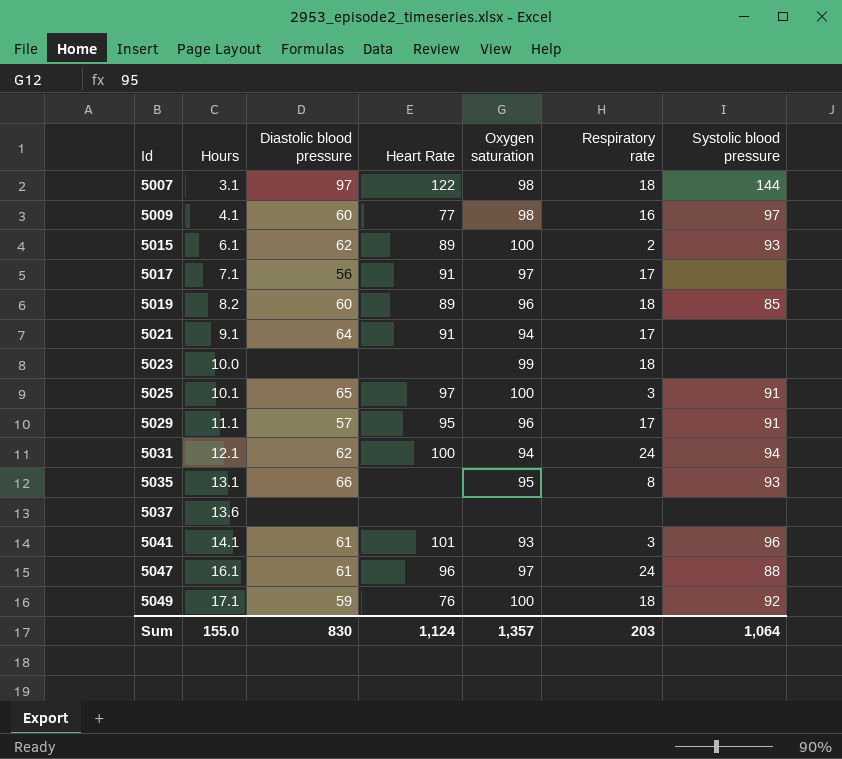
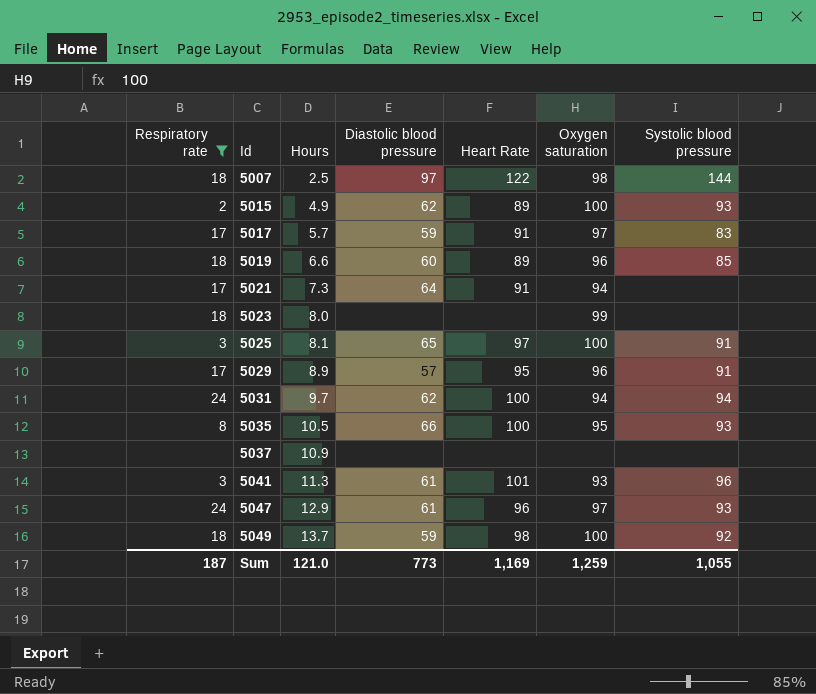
filter: none -> Respiratory rate != 16
column Respiratory rate | position: 6 -> 1
5007 | Hours: 3.1 -> 2.5
5015 | Hours: 6.1 -> 4.9
5017 | Hours: 7.1 -> 5.7
5017 | Diastolic blood pressure: 56 -> 59
5017 | Systolic blood pressure: none -> 83
5019 | Hours: 8.2 -> 6.6
5021 | Hours: 9.1 -> 7.3
5023 | Hours: 10.0 -> 8.0
5025 | Hours: 10.1 -> 8.1
5029 | Hours: 11.1 -> 8.9
5031 | Hours: 12.1 -> 9.7
5035 | Hours: 13.1 -> 10.5
5035 | Heart Rate: none -> 100
5037 | Hours: 13.6 -> 10.9
5041 | Hours: 14.1 -> 11.3
5047 | Hours: 16.1 -> 12.9
5047 | Systolic blood pressure: 88 -> 93
5049 | Hours: 17.1 -> 13.7
5049 | Heart Rate: 76 -> 98
Sum | Respiratory rate: 203 -> 187
Sum | Hours: 155.0 -> 121.0
Sum | Diastolic blood pressure: 830 -> 773
Sum | Heart Rate: 1,124 -> 1,169
Sum | Oxygen saturation: 1,357 -> 1,259
Sum | Systolic blood pressure: 1,064 -> 1,055

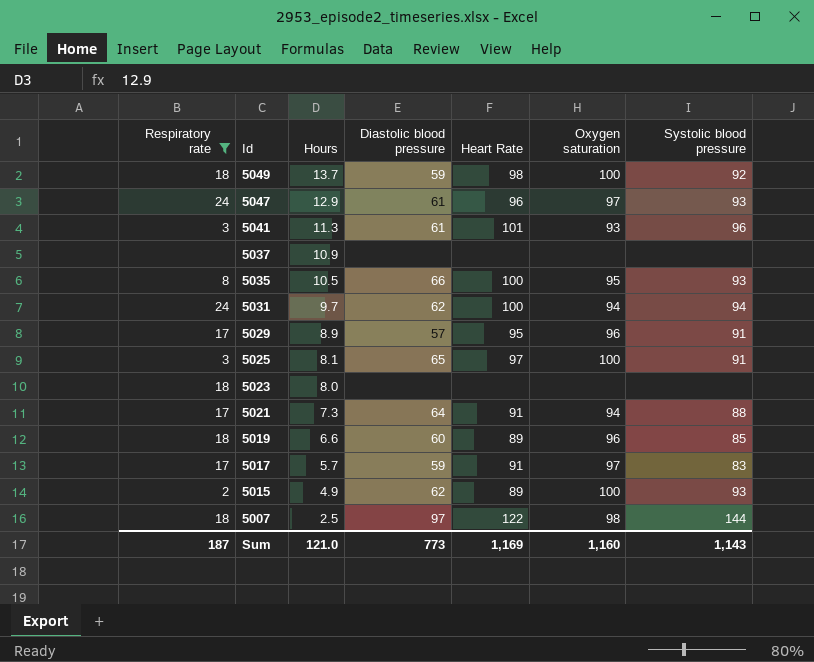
row order: Id ascending -> Id descending
5023 | Oxygen saturation: 99 -> none
5021 | Systolic blood pressure: none -> 88
Sum | Oxygen saturation: 1,259 -> 1,160
Sum | Systolic blood pressure: 1,055 -> 1,143

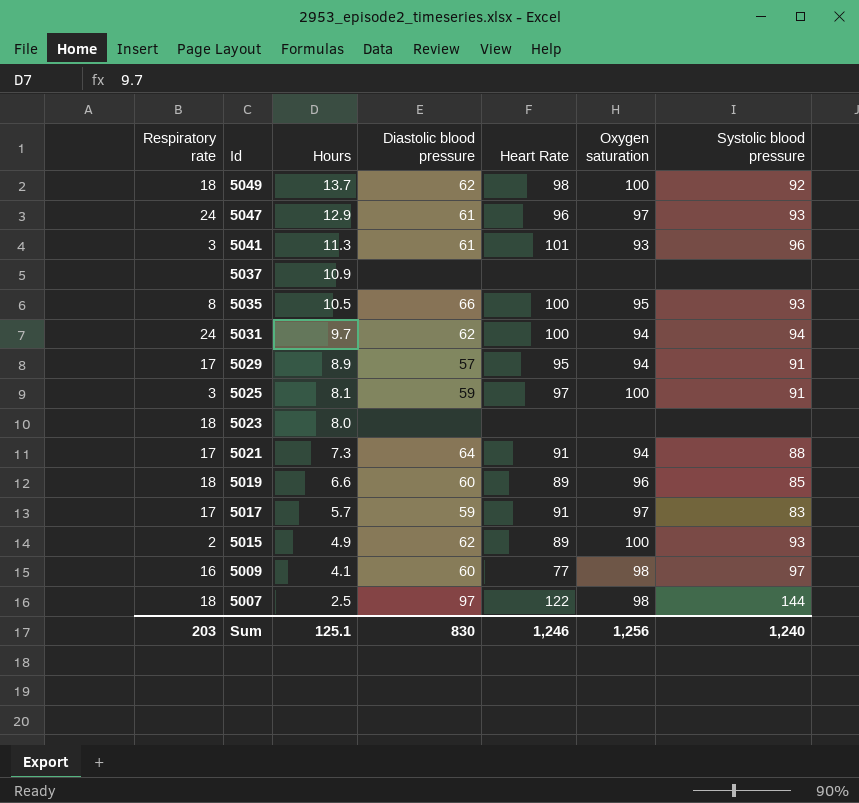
filter: Respiratory rate != 16 -> none
5049 | Diastolic blood pressure: 59 -> 62
5029 | Oxygen saturation: 96 -> 94
5025 | Diastolic blood pressure: 65 -> 59
Sum | Respiratory rate: 187 -> 203
Sum | Hours: 121.0 -> 125.1
Sum | Diastolic blood pressure: 773 -> 830
Sum | Heart Rate: 1,169 -> 1,246
Sum | Oxygen saturation: 1,160 -> 1,256
Sum | Systolic blood pressure: 1,143 -> 1,240

